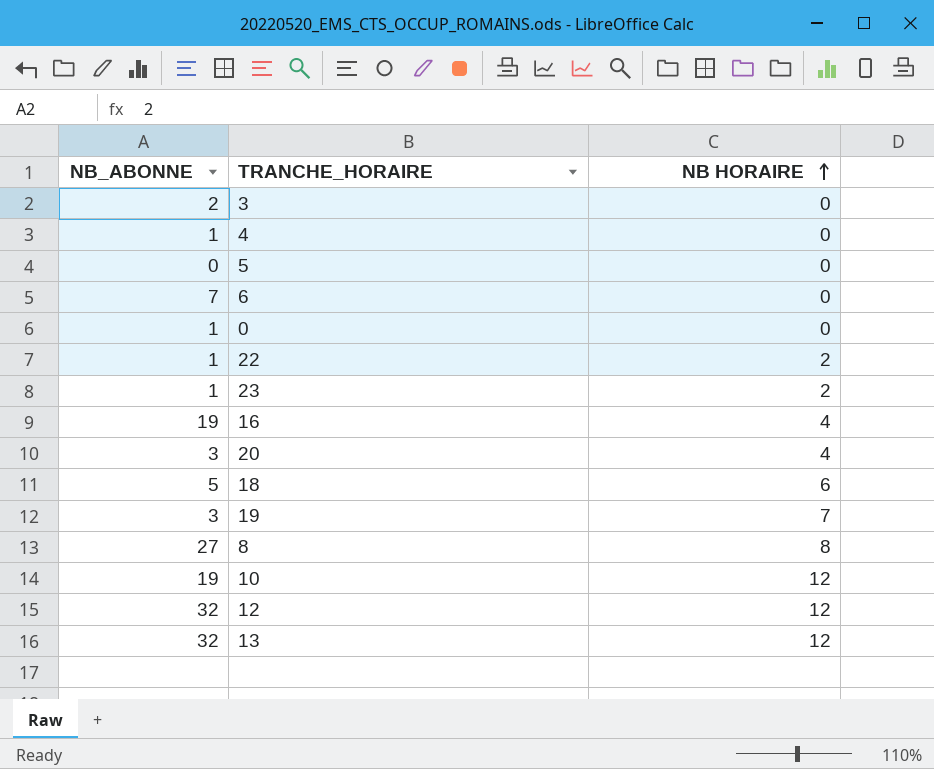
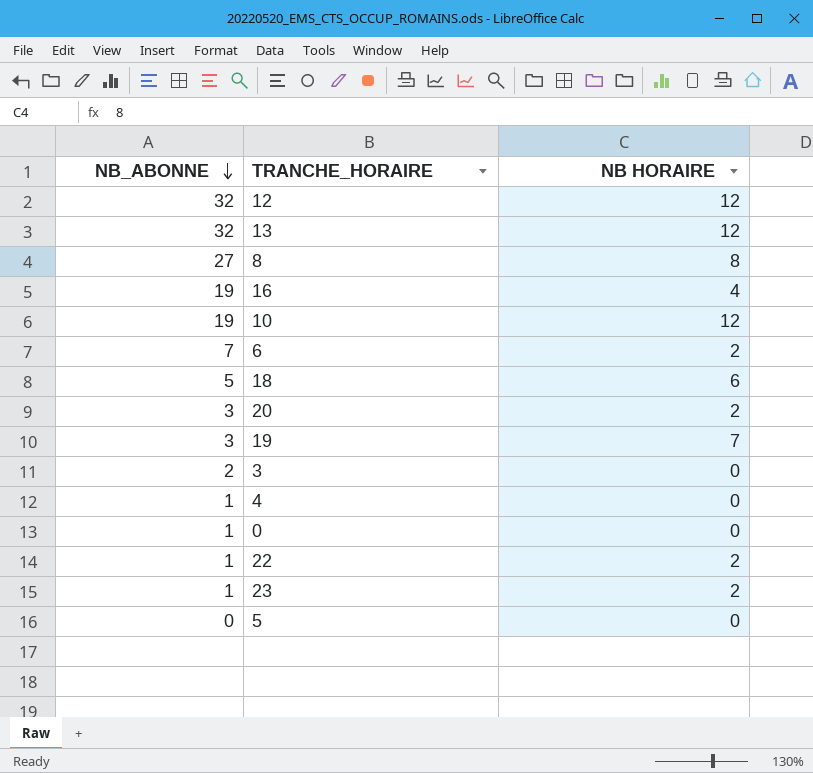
row order: NB HORAIRE ascending -> NB_ABONNE descending
6 | NB HORAIRE: 0 -> 2
20 | NB HORAIRE: 4 -> 2

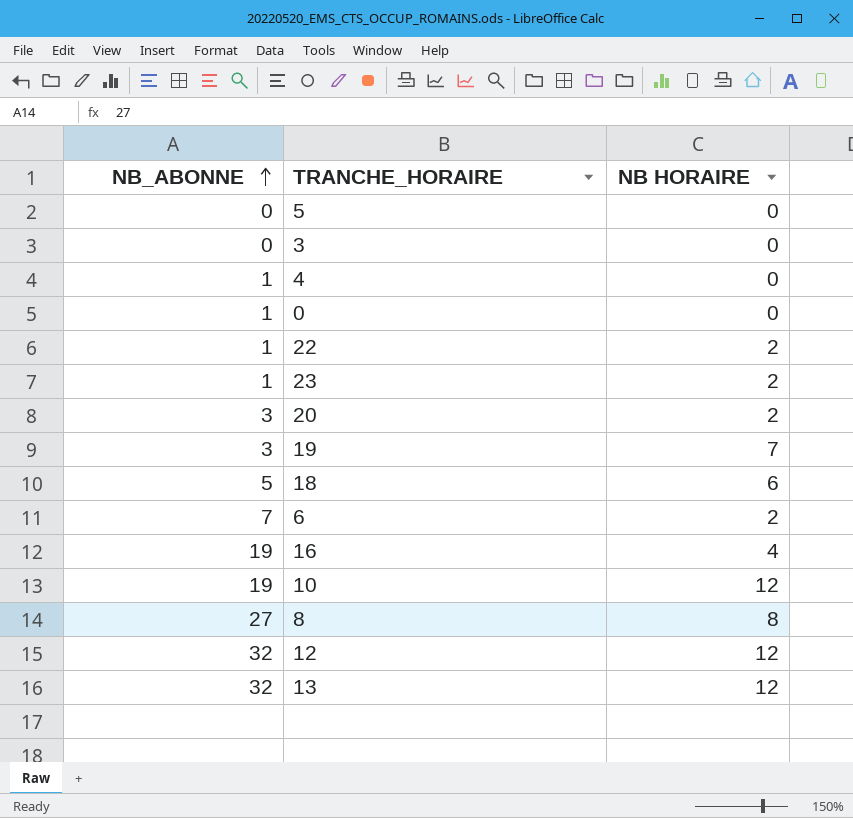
row order: NB_ABONNE descending -> NB_ABONNE ascending
3 | NB_ABONNE: 2 -> 0

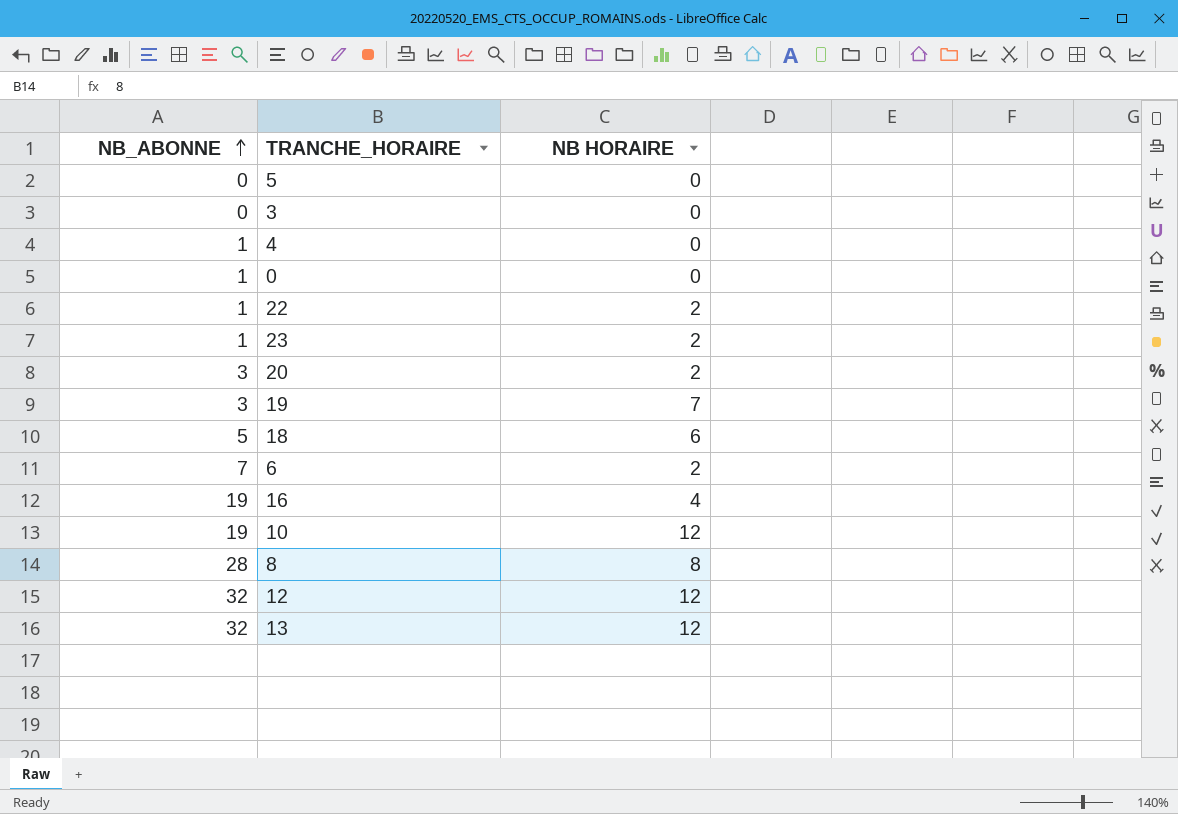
8 | NB_ABONNE: 27 -> 28

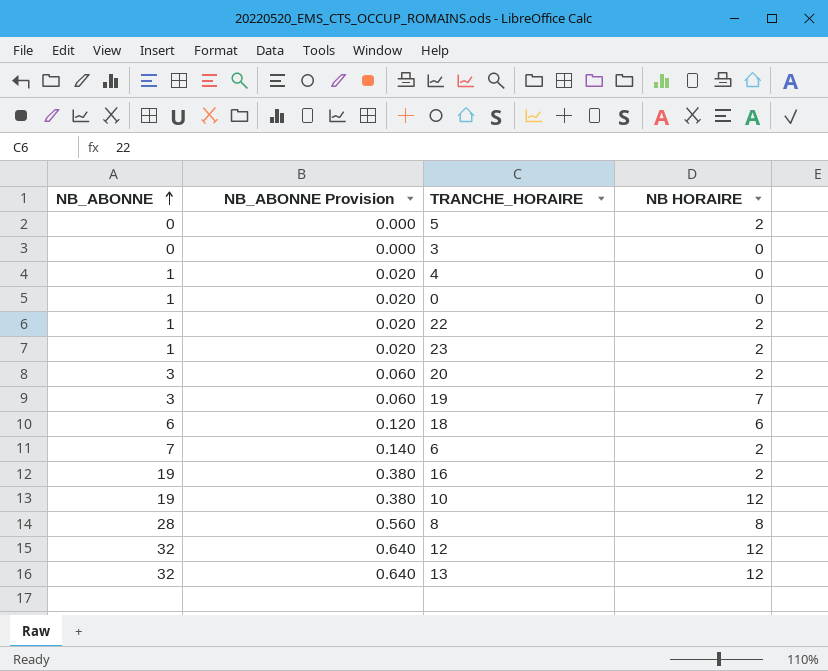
column NB_ABONNE Provision | formula: none -> [NB_ABONNE] * 0.02
5 | NB HORAIRE: 0 -> 2
18 | NB_ABONNE: 5 -> 6
16 | NB HORAIRE: 4 -> 2

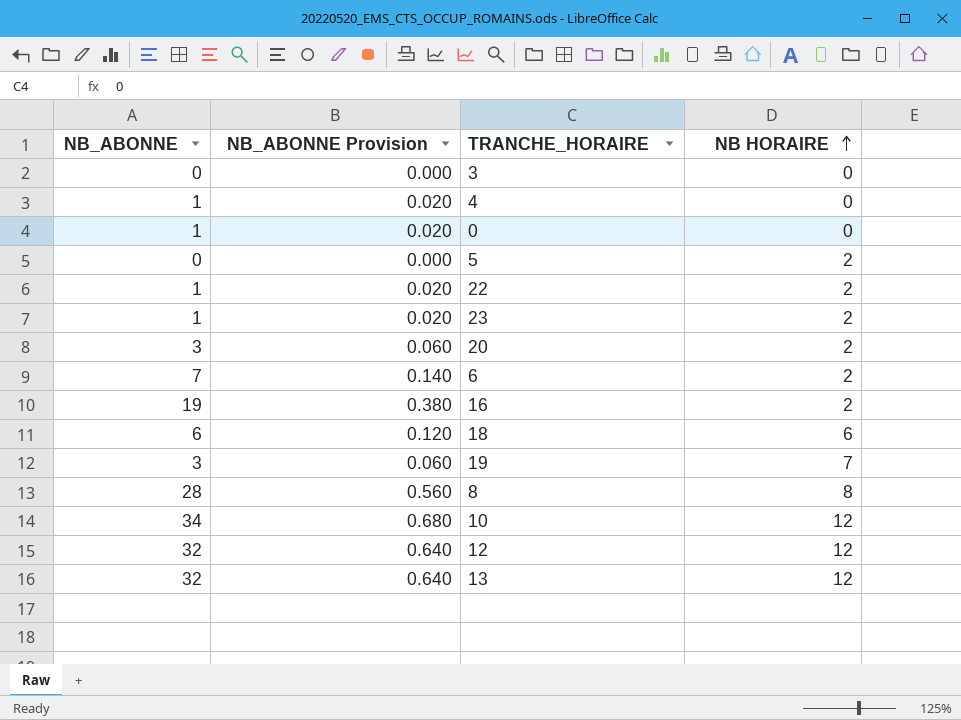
row order: NB_ABONNE ascending -> NB HORAIRE ascending
10 | NB_ABONNE: 19 -> 34
10 | NB_ABONNE Provision: 0.380 -> 0.680

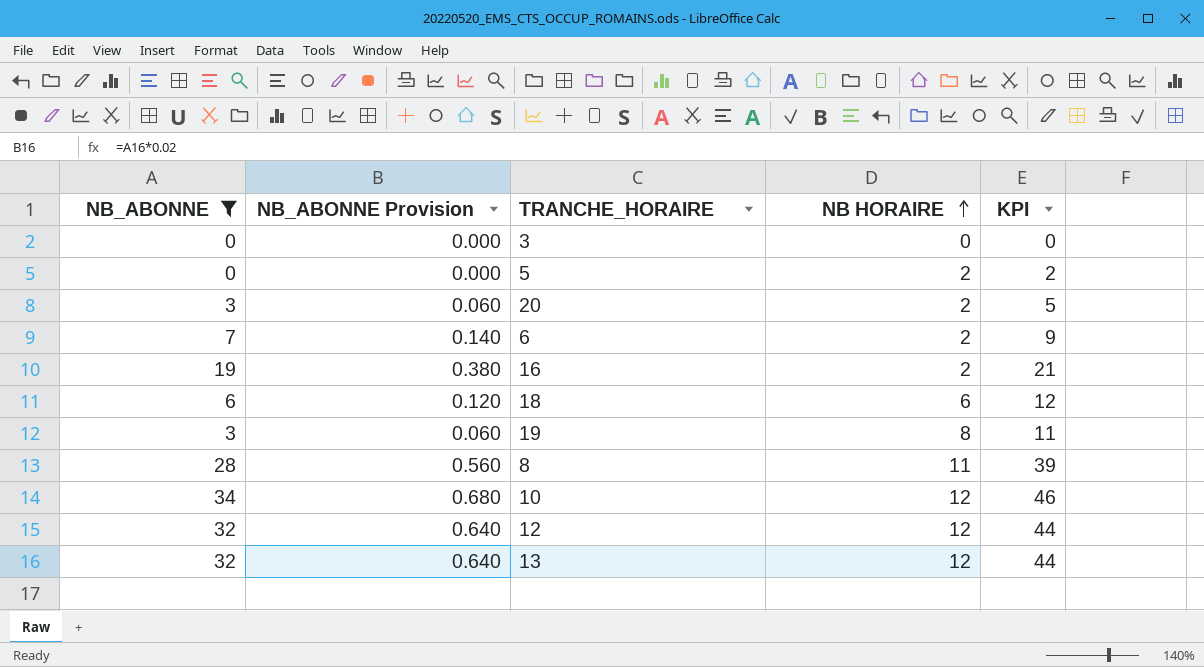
filter: none -> NB_ABONNE != 1
column KPI | formula: none -> [NB_ABONNE] + [NB HORAIRE]
19 | NB HORAIRE: 7 -> 8
8 | NB HORAIRE: 8 -> 11

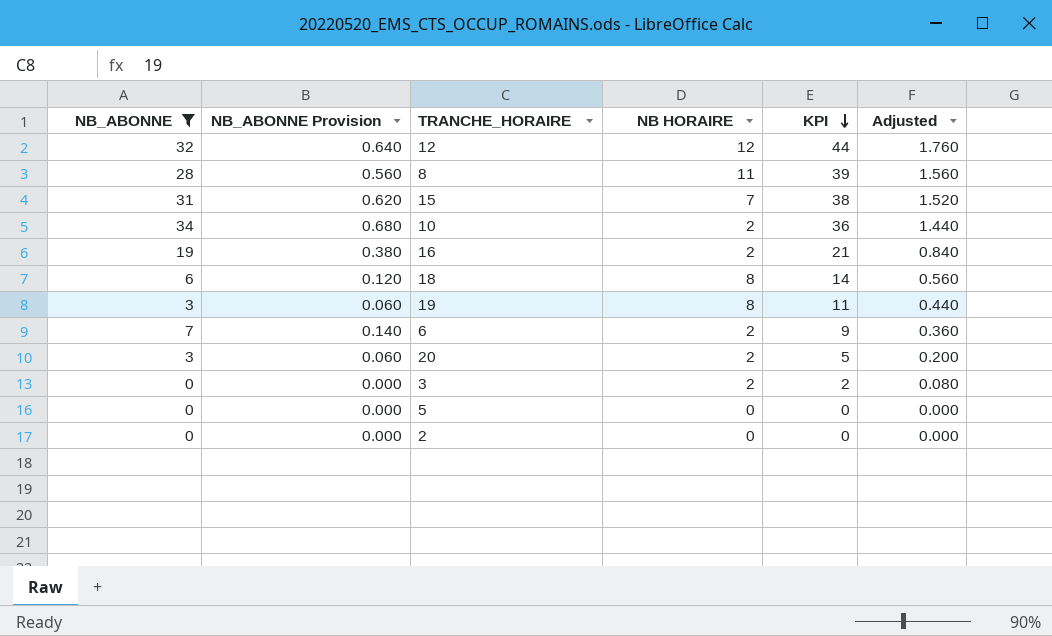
row order: NB HORAIRE ascending -> KPI descending
column Adjusted | formula: none -> [KPI] * 0.04
row 13: 32 | 0.640 | 12 | 44 -> none
row 15: none -> 31 | 0.620 | 7 | 38 | 1.520
10 | NB HORAIRE: 12 -> 2
10 | KPI: 46 -> 36
18 | NB HORAIRE: 6 -> 8
18 | KPI: 12 -> 14
3 | NB HORAIRE: 0 -> 2
3 | KPI: 0 -> 2
5 | NB HORAIRE: 2 -> 0
5 | KPI: 2 -> 0
row 2: none -> 0 | 0.000 | 0 | 0 | 0.000

